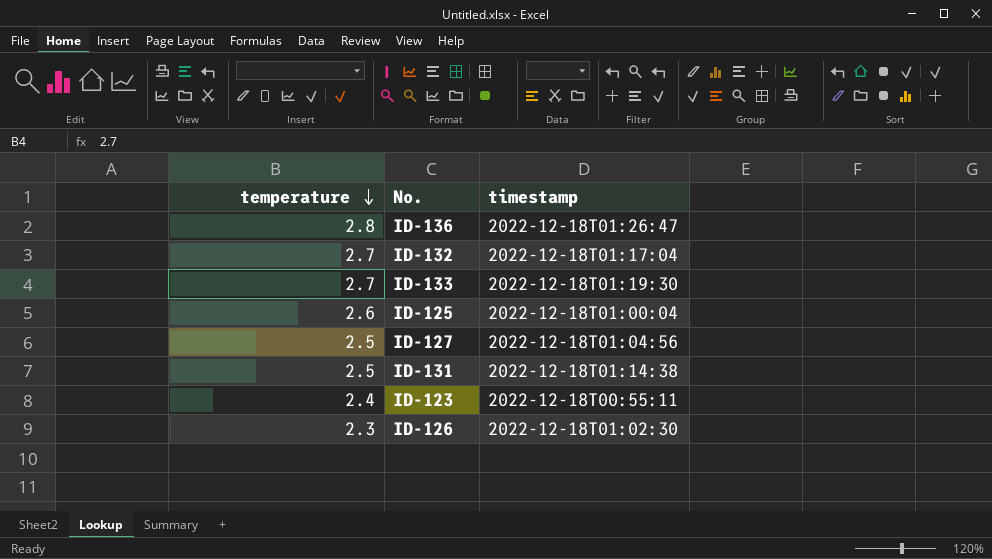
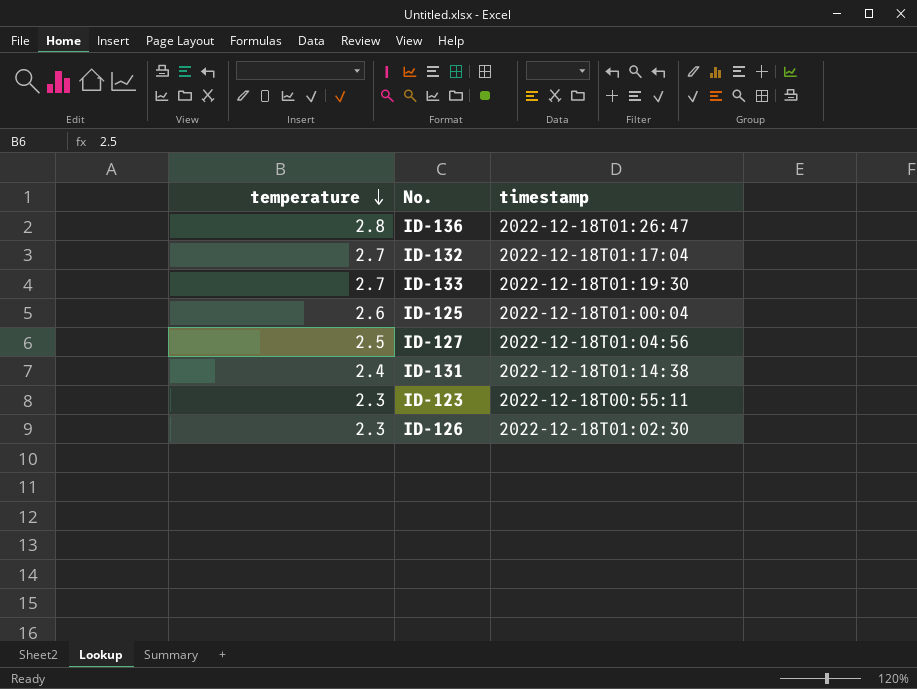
ID-131 | temperature: 2.5 -> 2.4
ID-123 | temperature: 2.4 -> 2.3

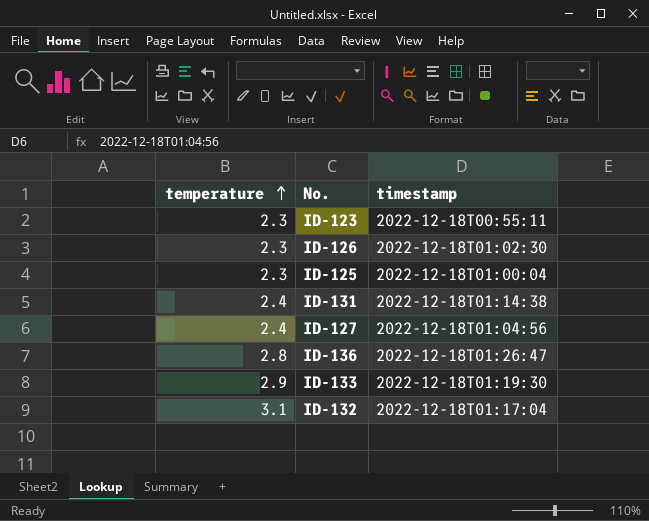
row order: temperature descending -> temperature ascending
ID-125 | temperature: 2.6 -> 2.3
ID-127 | temperature: 2.5 -> 2.4
ID-133 | temperature: 2.7 -> 2.9
ID-132 | temperature: 2.7 -> 3.1

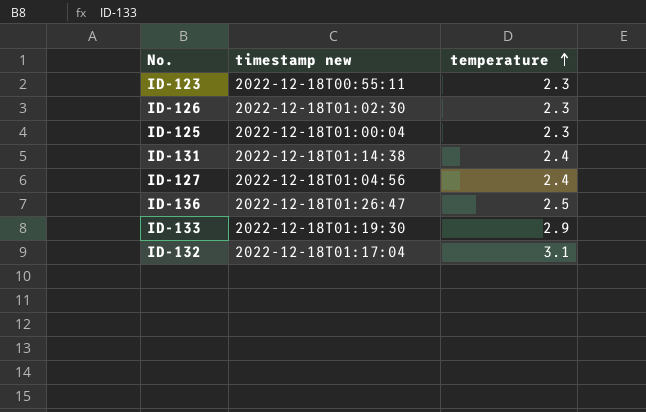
column name: timestamp -> timestamp new
column temperature | position: 1 -> 3
ID-136 | temperature: 2.8 -> 2.5

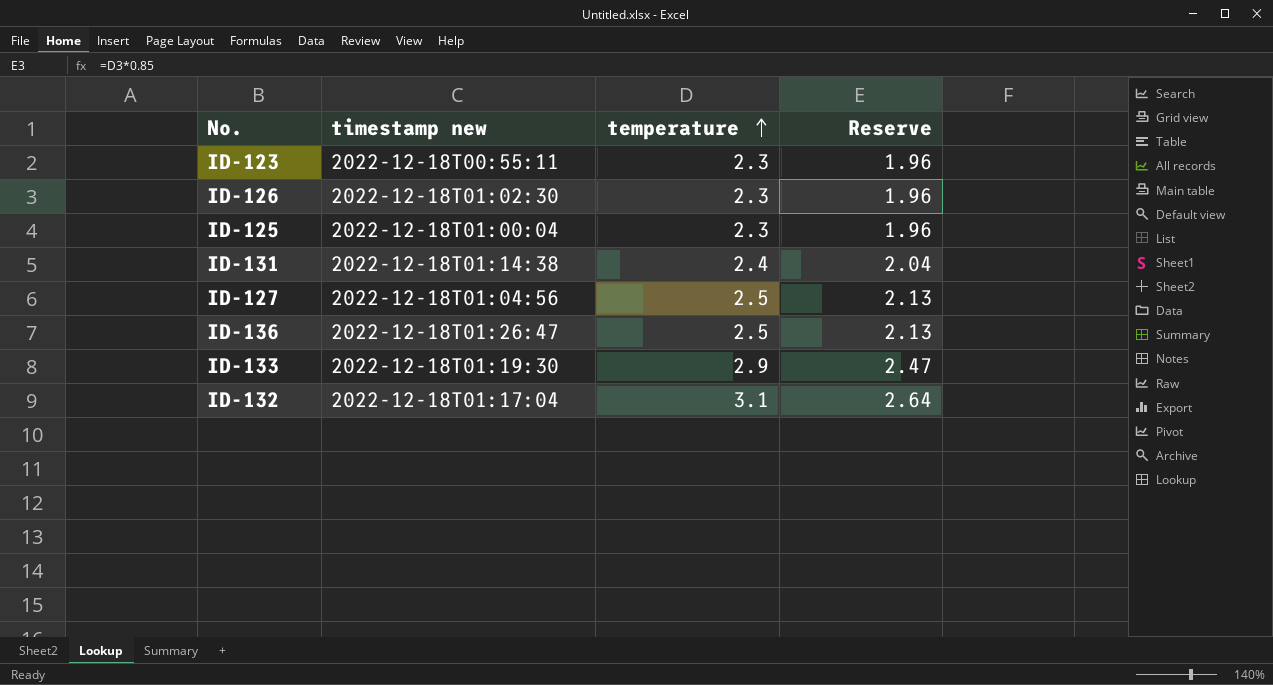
column Reserve | formula: none -> [temperature] * 0.85
ID-127 | temperature: 2.4 -> 2.5

